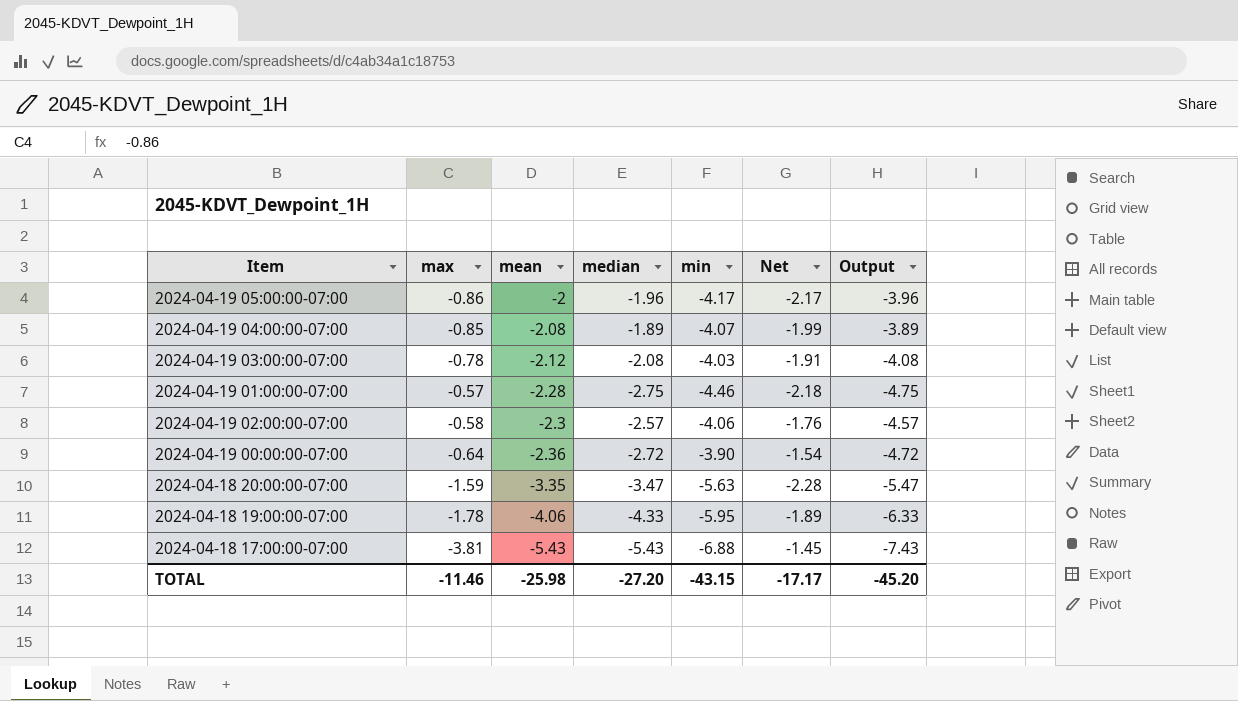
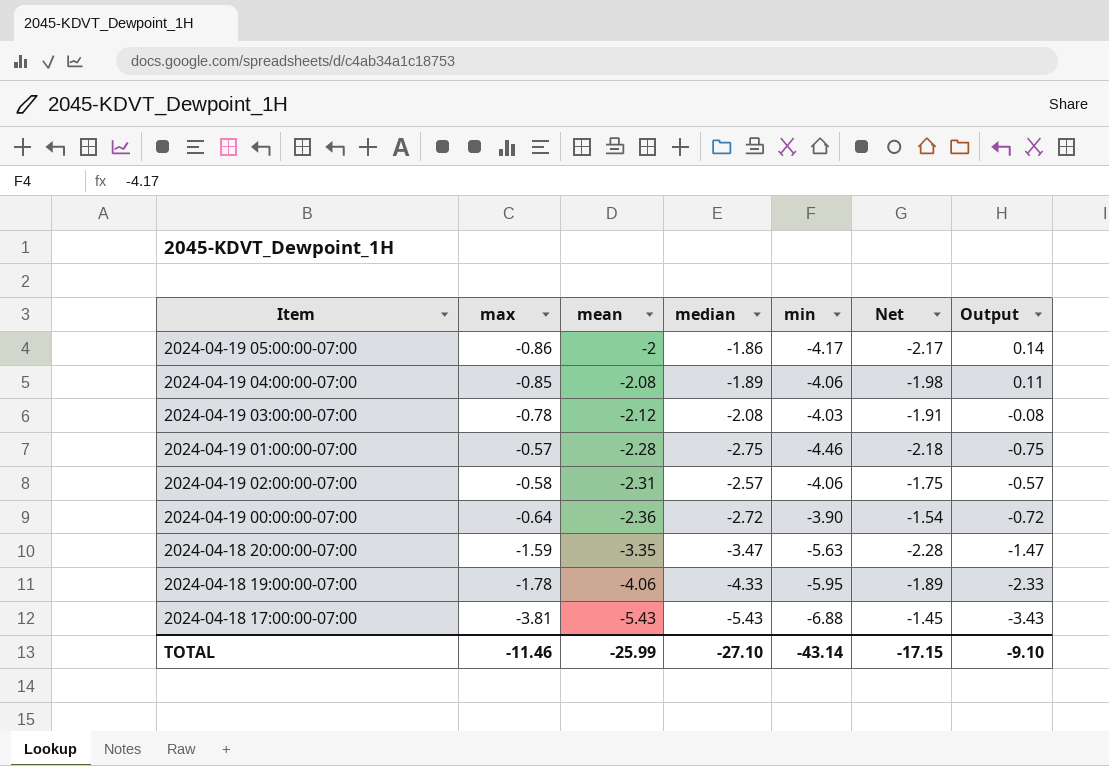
column Output | formula: [median] - 2 -> [median] + 2
2024-04-19 05:00:00-07:00 | median: -1.96 -> -1.86
2024-04-19 04:00:00-07:00 | min: -4.07 -> -4.06
2024-04-19 04:00:00-07:00 | Net: -1.99 -> -1.98
2024-04-19 02:00:00-07:00 | mean: -2.3 -> -2.31
2024-04-19 02:00:00-07:00 | Net: -1.76 -> -1.75
TOTAL | mean: -25.98 -> -25.99
TOTAL | median: -27.20 -> -27.10
TOTAL | min: -43.15 -> -43.14
TOTAL | Net: -17.17 -> -17.15
TOTAL | Output: -45.20 -> -9.10

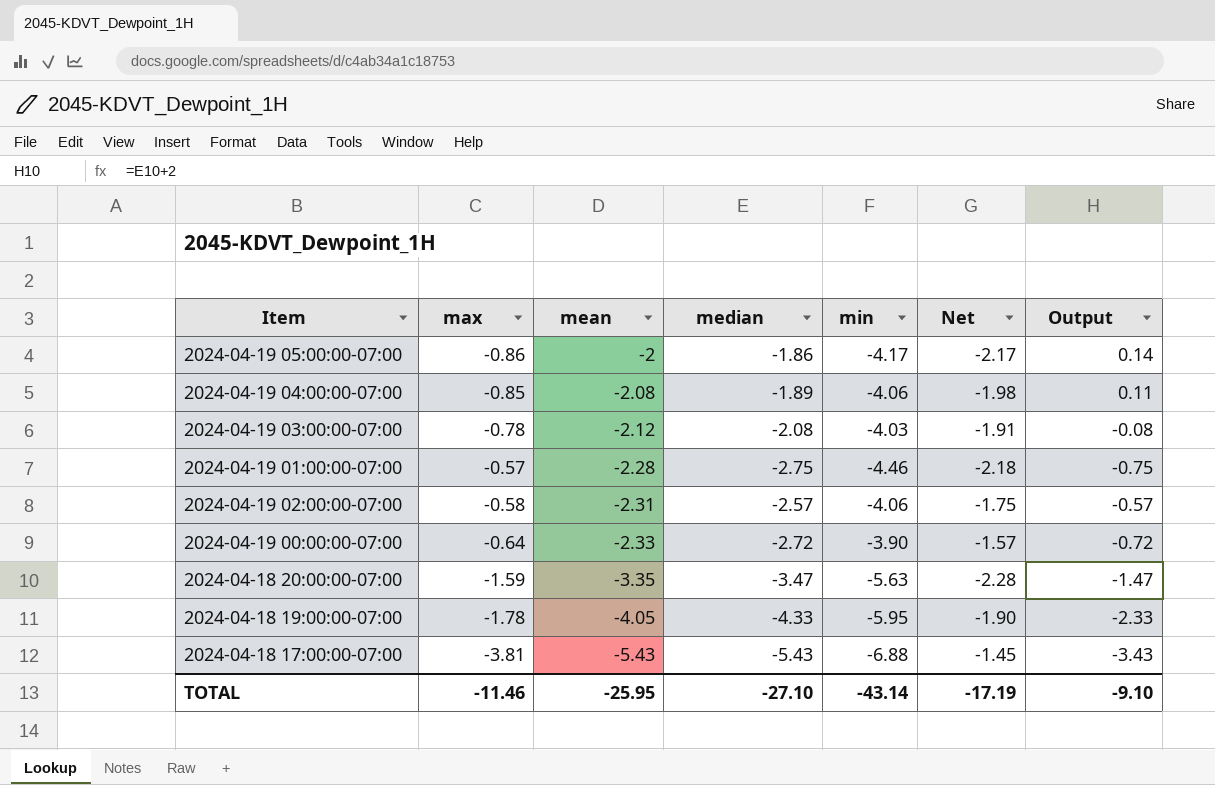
2024-04-19 00:00:00-07:00 | mean: -2.36 -> -2.33
2024-04-19 00:00:00-07:00 | Net: -1.54 -> -1.57
2024-04-18 19:00:00-07:00 | mean: -4.06 -> -4.05
2024-04-18 19:00:00-07:00 | Net: -1.89 -> -1.90
TOTAL | mean: -25.99 -> -25.95
TOTAL | Net: -17.15 -> -17.19

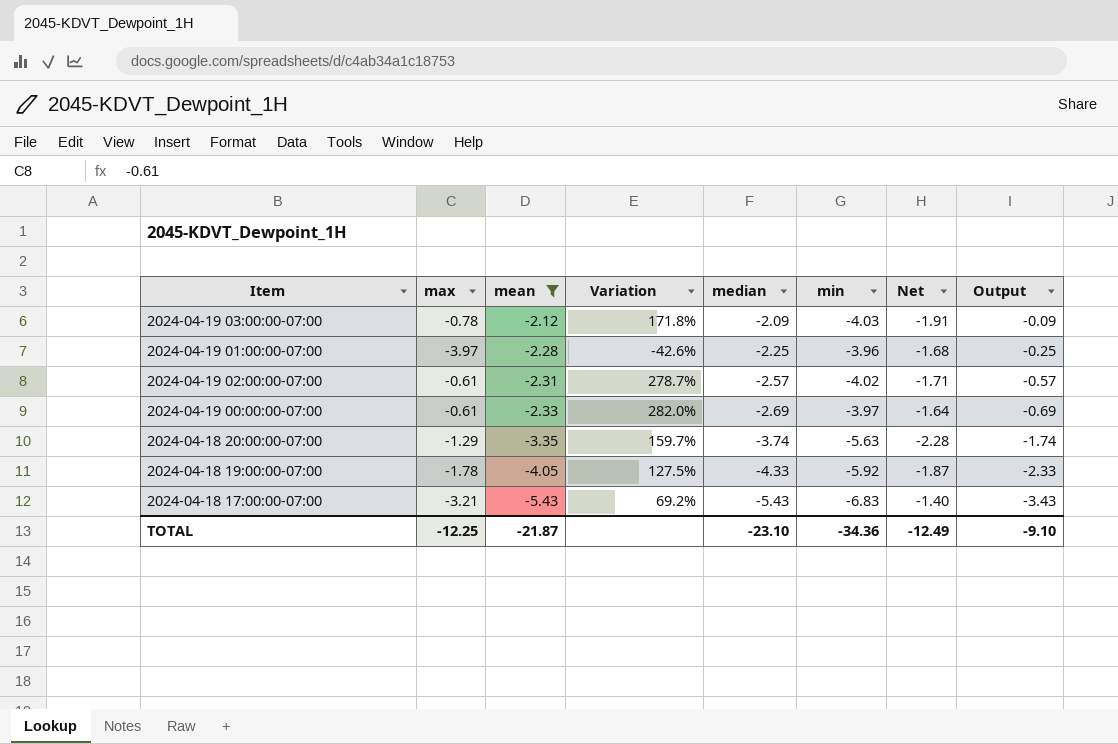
filter: none -> mean <= -2.12
column Variation | formula: none -> ([mean] - [max]) / [max]
2024-04-19 03:00:00-07:00 | median: -2.08 -> -2.09
2024-04-19 03:00:00-07:00 | Output: -0.08 -> -0.09
2024-04-19 01:00:00-07:00 | max: -0.57 -> -3.97
2024-04-19 01:00:00-07:00 | median: -2.75 -> -2.25
2024-04-19 01:00:00-07:00 | min: -4.46 -> -3.96
2024-04-19 01:00:00-07:00 | Net: -2.18 -> -1.68
2024-04-19 01:00:00-07:00 | Output: -0.75 -> -0.25
2024-04-19 02:00:00-07:00 | max: -0.58 -> -0.61
2024-04-19 02:00:00-07:00 | min: -4.06 -> -4.02
2024-04-19 02:00:00-07:00 | Net: -1.75 -> -1.71
2024-04-19 00:00:00-07:00 | max: -0.64 -> -0.61
2024-04-19 00:00:00-07:00 | median: -2.72 -> -2.69
2024-04-19 00:00:00-07:00 | min: -3.90 -> -3.97
2024-04-19 00:00:00-07:00 | Net: -1.57 -> -1.64
2024-04-19 00:00:00-07:00 | Output: -0.72 -> -0.69
2024-04-18 20:00:00-07:00 | max: -1.59 -> -1.29
2024-04-18 20:00:00-07:00 | median: -3.47 -> -3.74
2024-04-18 20:00:00-07:00 | Output: -1.47 -> -1.74
2024-04-18 19:00:00-07:00 | min: -5.95 -> -5.92
2024-04-18 19:00:00-07:00 | Net: -1.90 -> -1.87
2024-04-18 17:00:00-07:00 | max: -3.81 -> -3.21
2024-04-18 17:00:00-07:00 | min: -6.88 -> -6.83
2024-04-18 17:00:00-07:00 | Net: -1.45 -> -1.40
TOTAL | max: -11.46 -> -12.25
TOTAL | mean: -25.95 -> -21.87
TOTAL | median: -27.10 -> -23.10
TOTAL | min: -43.14 -> -34.36
TOTAL | Net: -17.19 -> -12.49

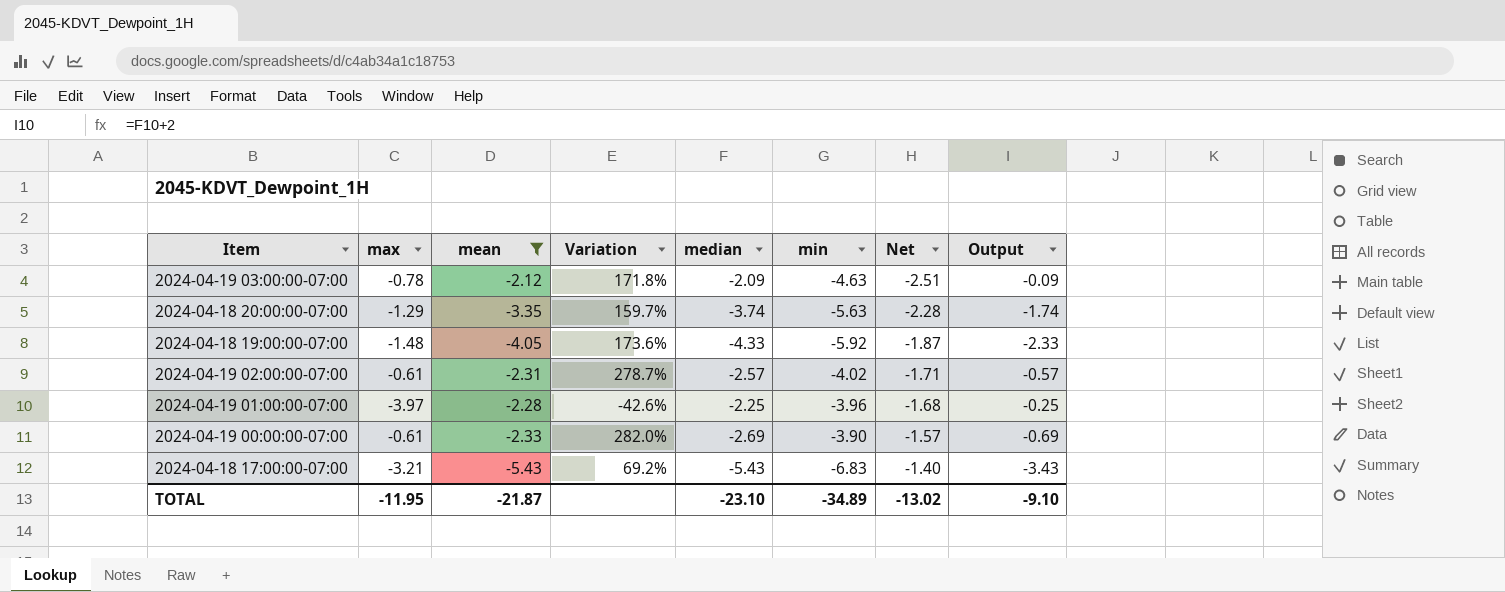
row order: mean descending -> Net ascending
2024-04-19 03:00:00-07:00 | min: -4.03 -> -4.63
2024-04-19 03:00:00-07:00 | Net: -1.91 -> -2.51
2024-04-18 19:00:00-07:00 | max: -1.78 -> -1.48
2024-04-18 19:00:00-07:00 | Variation: 127.5% -> 173.6%
2024-04-19 00:00:00-07:00 | min: -3.97 -> -3.90
2024-04-19 00:00:00-07:00 | Net: -1.64 -> -1.57
TOTAL | max: -12.25 -> -11.95
TOTAL | min: -34.36 -> -34.89
TOTAL | Net: -12.49 -> -13.02

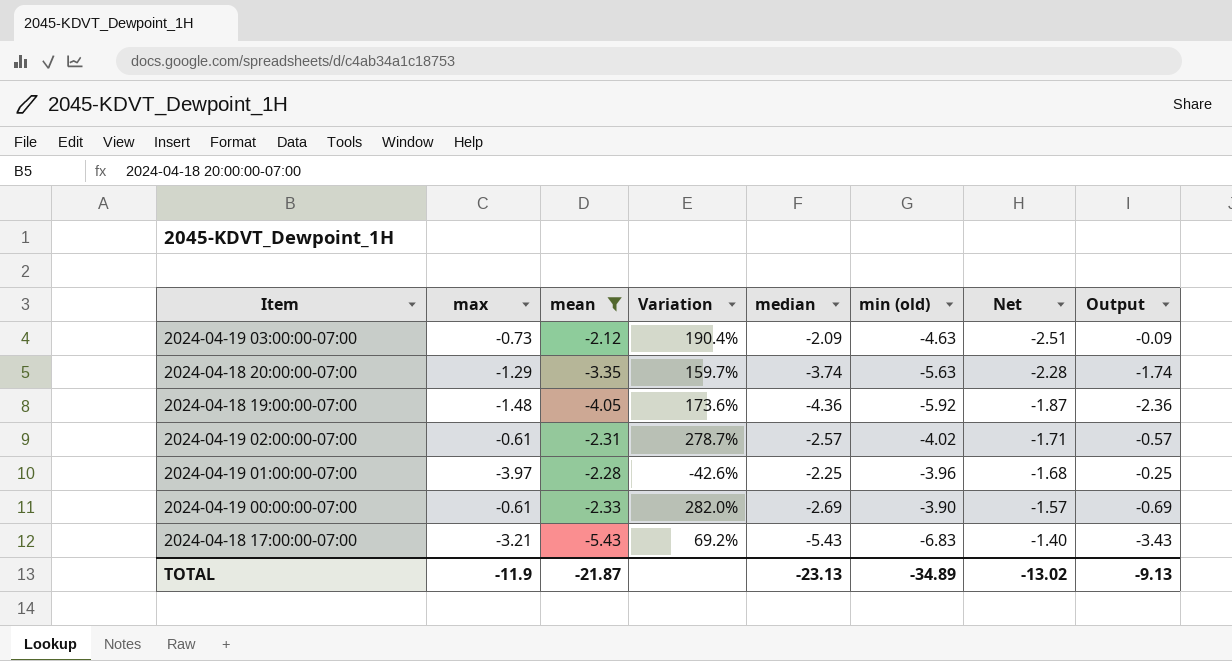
column name: min -> min (old)
2024-04-19 03:00:00-07:00 | max: -0.78 -> -0.73
2024-04-19 03:00:00-07:00 | Variation: 171.8% -> 190.4%
2024-04-18 19:00:00-07:00 | median: -4.33 -> -4.36
2024-04-18 19:00:00-07:00 | Output: -2.33 -> -2.36
TOTAL | max: -11.95 -> -11.9
TOTAL | median: -23.10 -> -23.13
TOTAL | Output: -9.10 -> -9.13

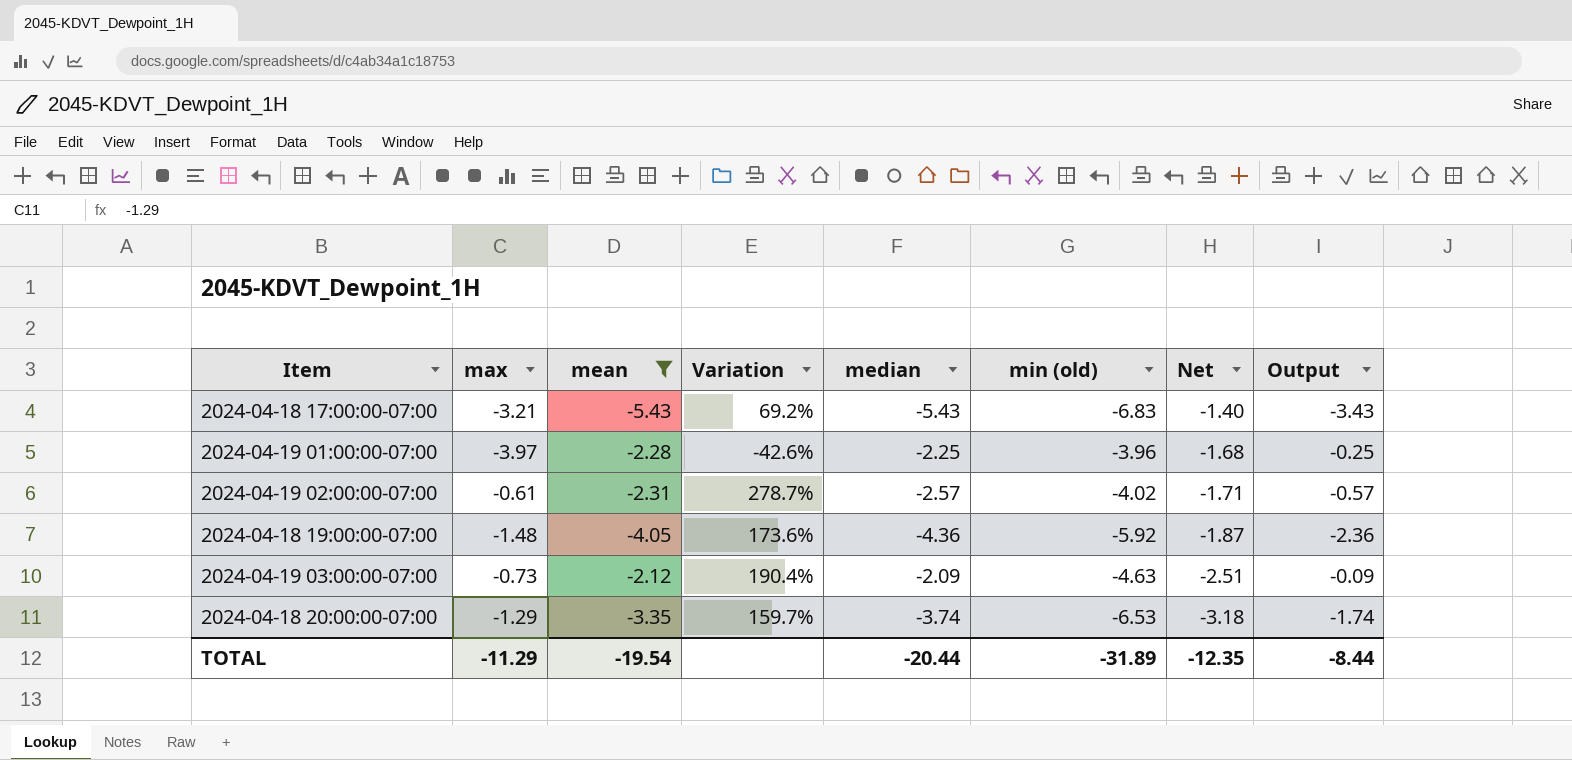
row order: Net ascending -> Net descending
row 2024-04-19 00:00:00-07:00: -0.61 | -2.33 | 282.0% | -2.69 | -3.90 | -1.57 | -0.69 -> none
2024-04-18 20:00:00-07:00 | min (old): -5.63 -> -6.53
2024-04-18 20:00:00-07:00 | Net: -2.28 -> -3.18
TOTAL | max: -11.9 -> -11.29
TOTAL | mean: -21.87 -> -19.54
TOTAL | median: -23.13 -> -20.44
TOTAL | min (old): -34.89 -> -31.89
TOTAL | Net: -13.02 -> -12.35
TOTAL | Output: -9.13 -> -8.44

